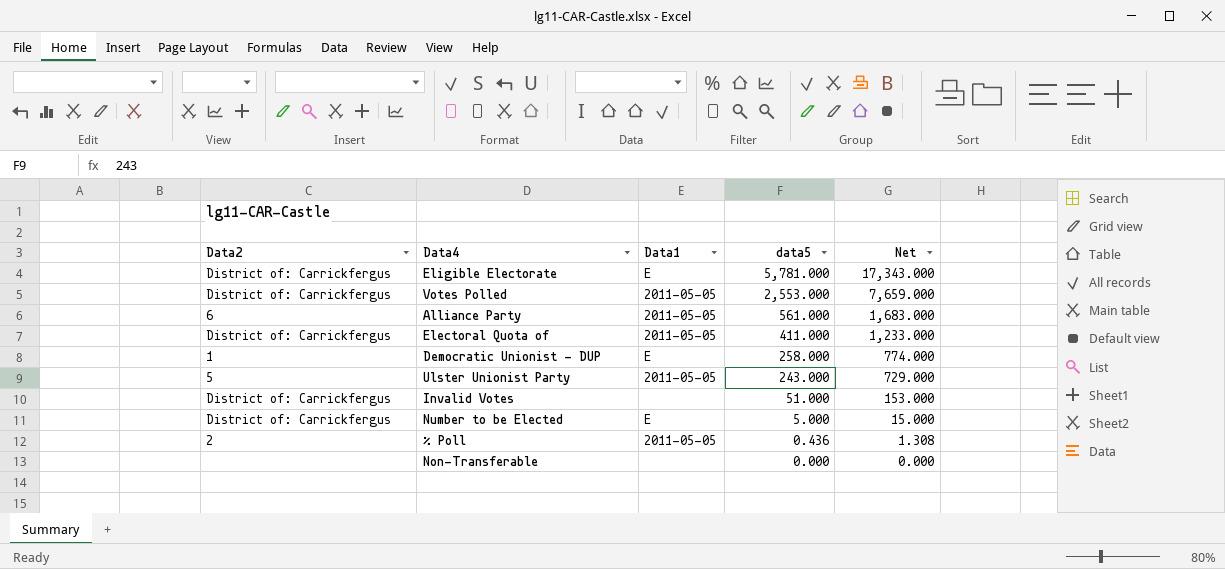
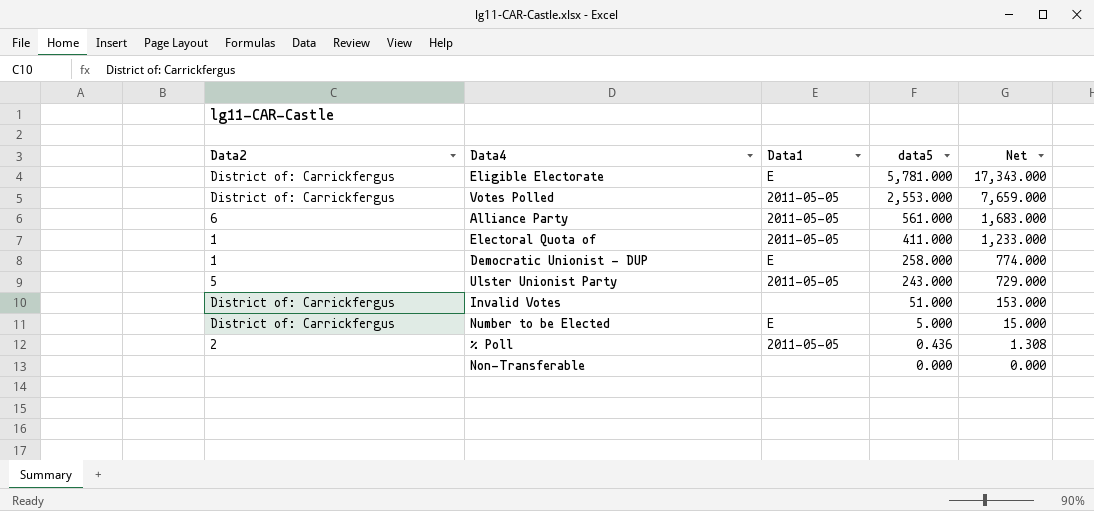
Electoral Quota of | Data2: District of: Carrickfergus -> 1

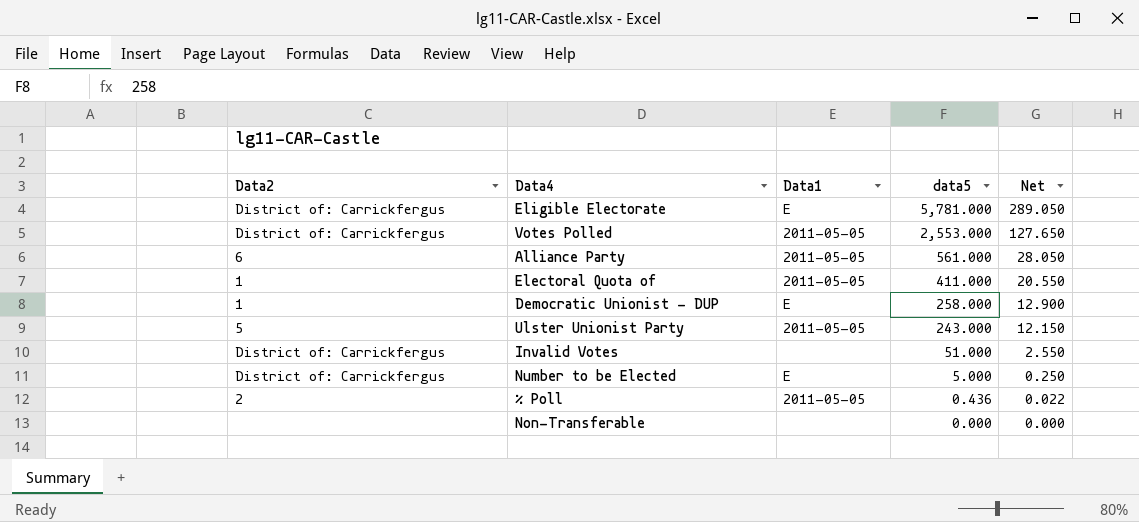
column Net | formula: [data5] * 3 -> [data5] * 0.05

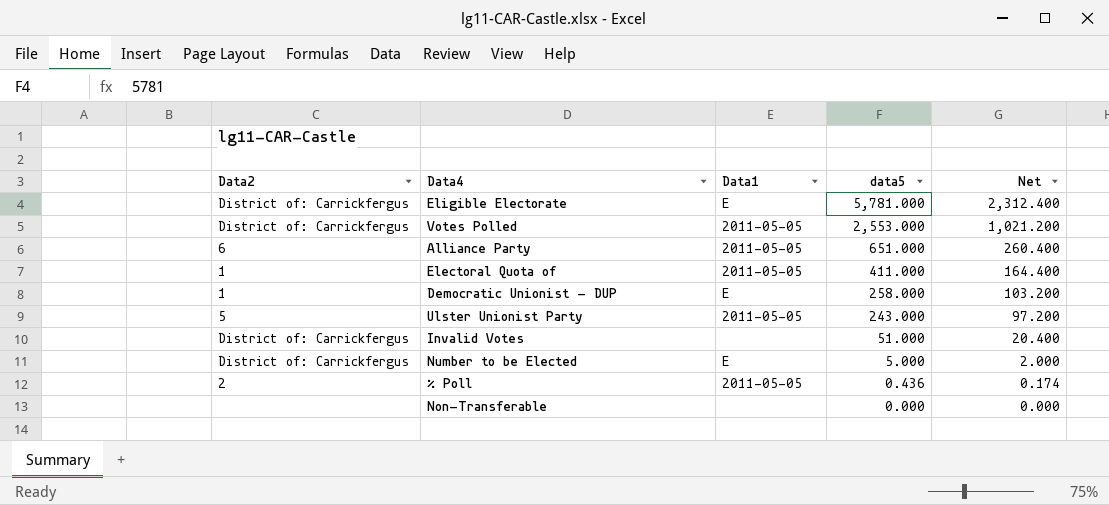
column Net | formula: [data5] * 0.05 -> [data5] * 0.4
Alliance Party | data5: 561.000 -> 651.000

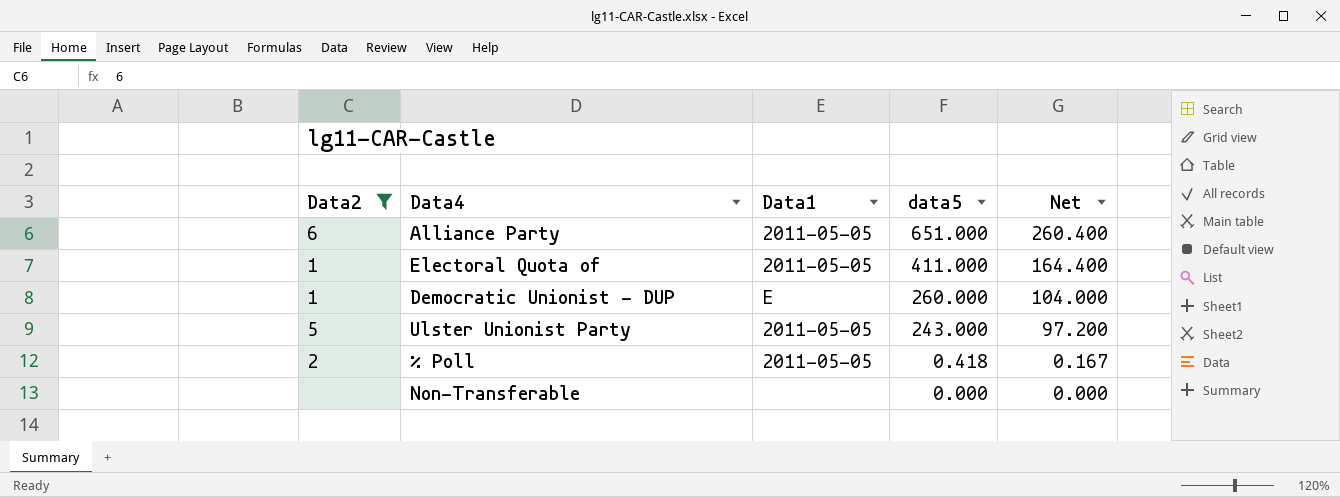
filter: none -> Data2 != District of: Carrickfergus
Democratic Unionist - DUP | data5: 258.000 -> 260.000
Democratic Unionist - DUP | Net: 103.200 -> 104.000
% Poll | data5: 0.436 -> 0.418
% Poll | Net: 0.174 -> 0.167

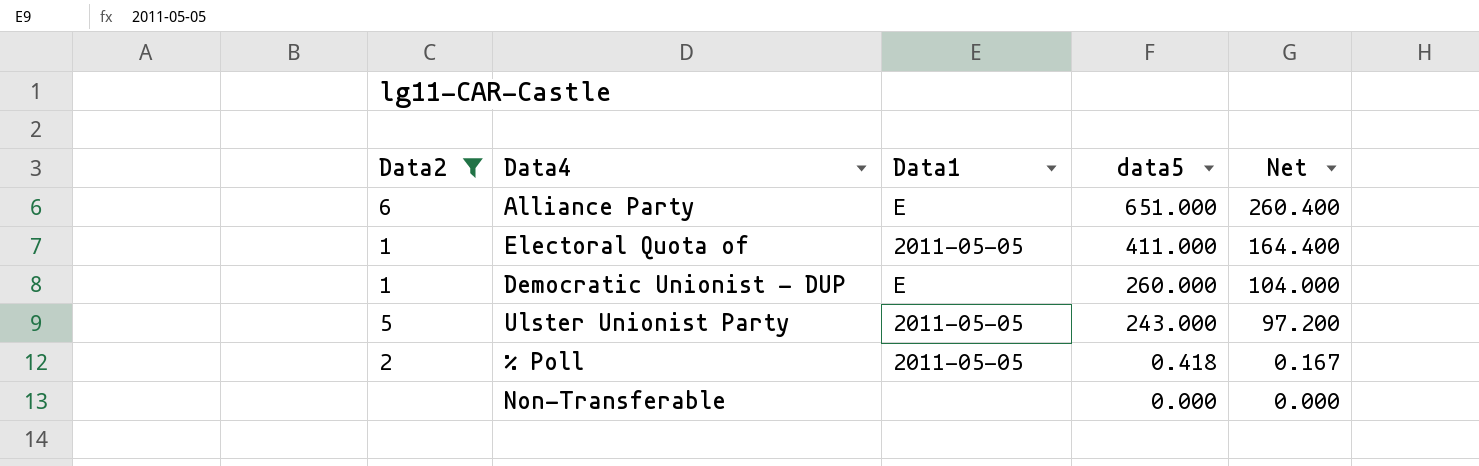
Alliance Party | Data1: 2011-05-05 -> E

